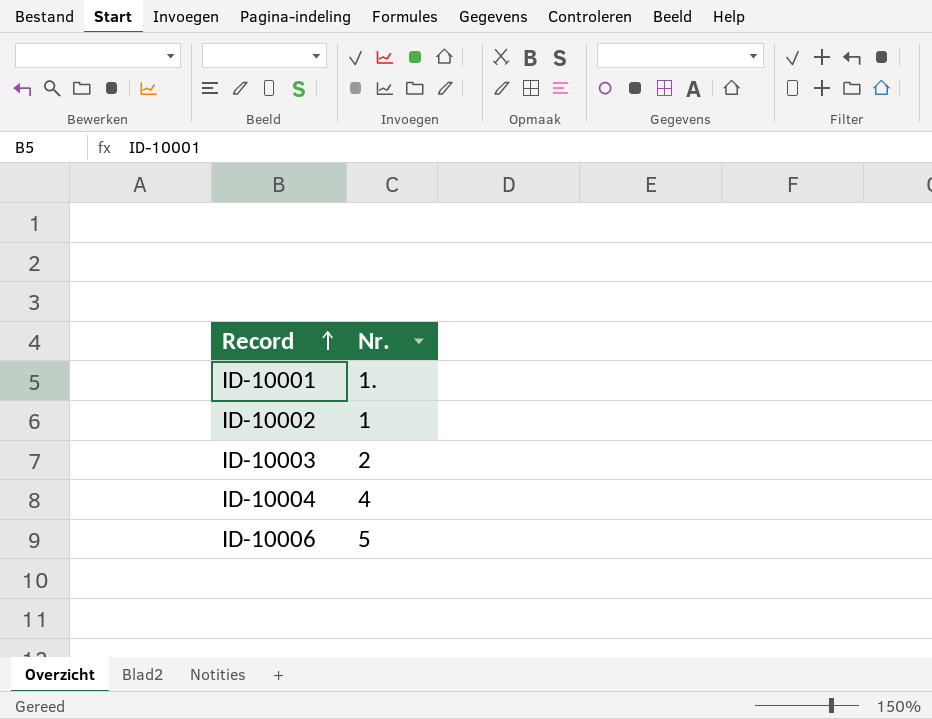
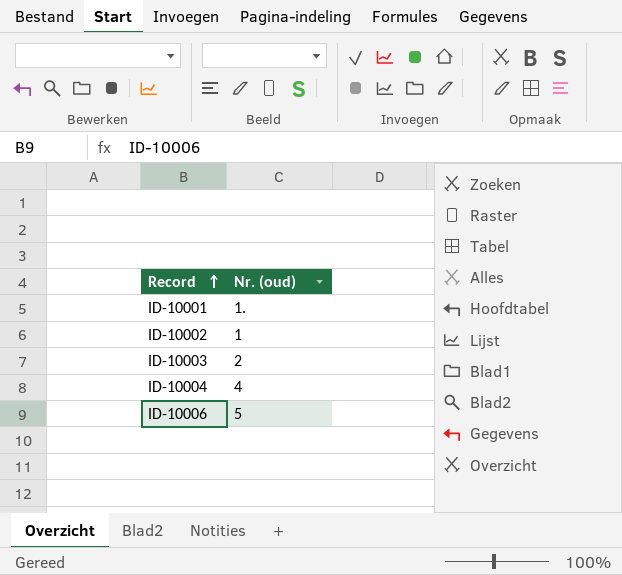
column name: Nr. -> Nr. (oud)

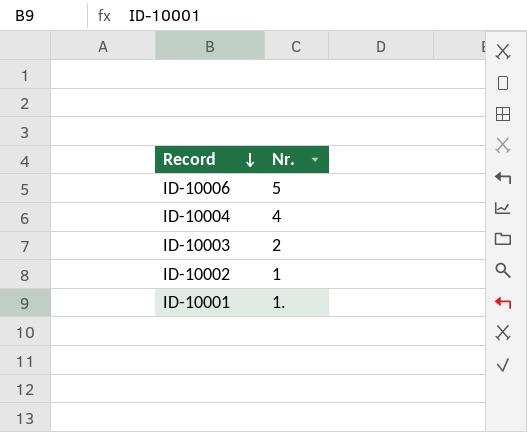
row order: Record ascending -> Record descending
column name: Nr. (oud) -> Nr.

